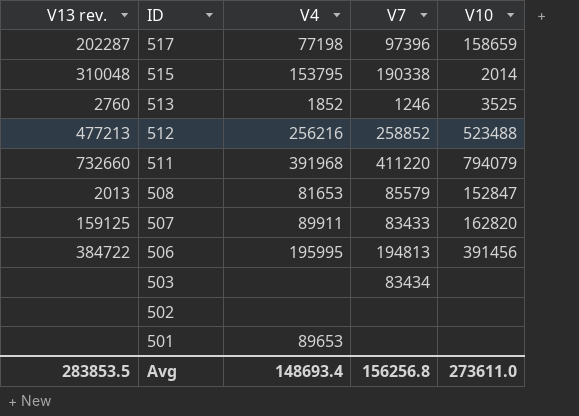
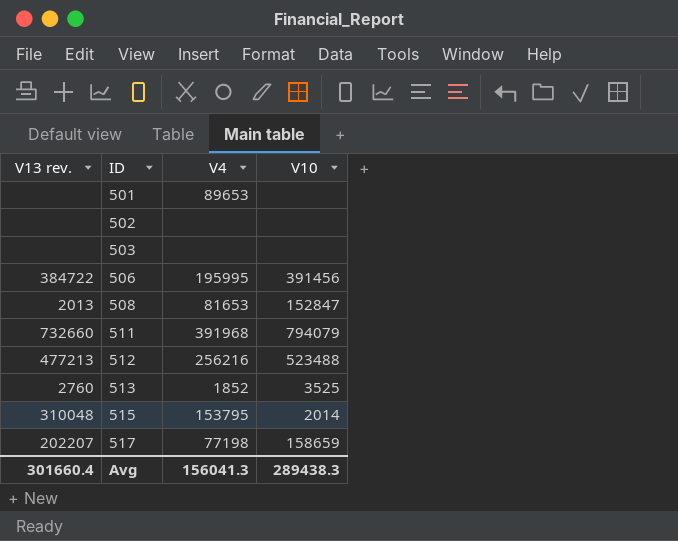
row order: ID descending -> ID ascending
column V7 | position: 4 -> none
row 507: 159125 | 89911 | 83433 | 162820 -> none
517 | V13 rev.: 202287 -> 202207
Avg | V13 rev.: 283853.5 -> 301660.4
Avg | V4: 148693.4 -> 156041.3
Avg | V10: 273611.0 -> 289438.3

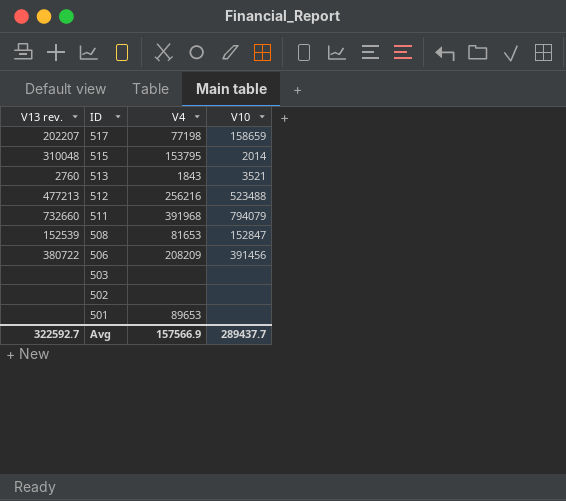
row order: ID ascending -> ID descending
513 | V4: 1852 -> 1843
513 | V10: 3525 -> 3521
508 | V13 rev.: 2013 -> 152539
506 | V13 rev.: 384722 -> 380722
506 | V4: 195995 -> 208209
Avg | V13 rev.: 301660.4 -> 322592.7
Avg | V4: 156041.3 -> 157566.9
Avg | V10: 289438.3 -> 289437.7

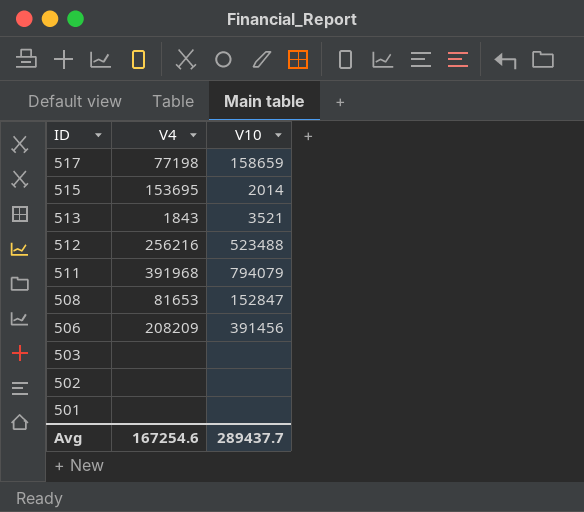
column V13 rev. | position: 1 -> none
515 | V4: 153795 -> 153695
501 | V4: 89653 -> none
Avg | V4: 157566.9 -> 167254.6

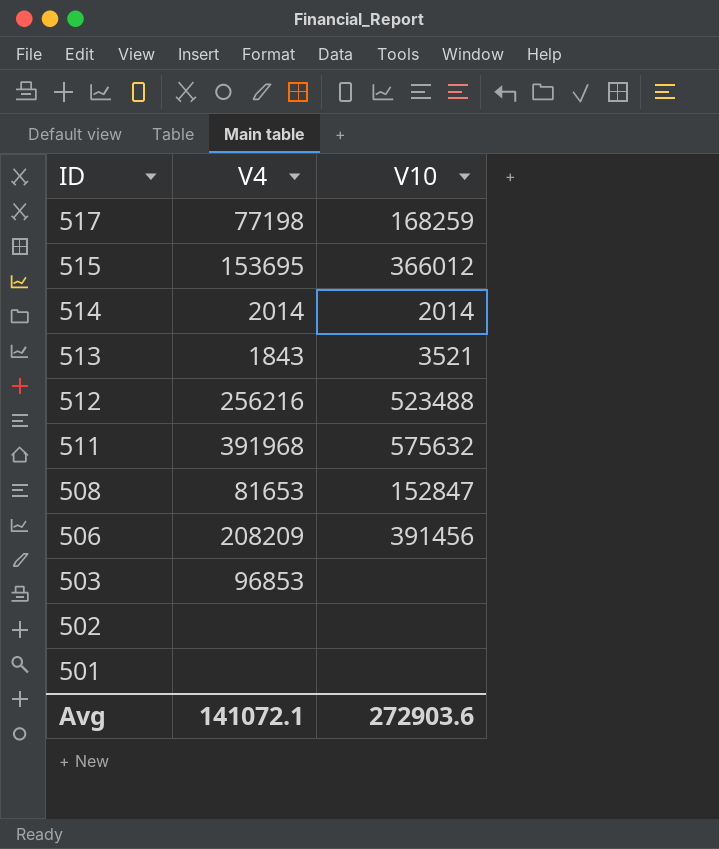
517 | V10: 158659 -> 168259
515 | V10: 2014 -> 366012
row 514: none -> 2014 | 2014
511 | V10: 794079 -> 575632
503 | V4: none -> 96853
Avg | V4: 167254.6 -> 141072.1
Avg | V10: 289437.7 -> 272903.6

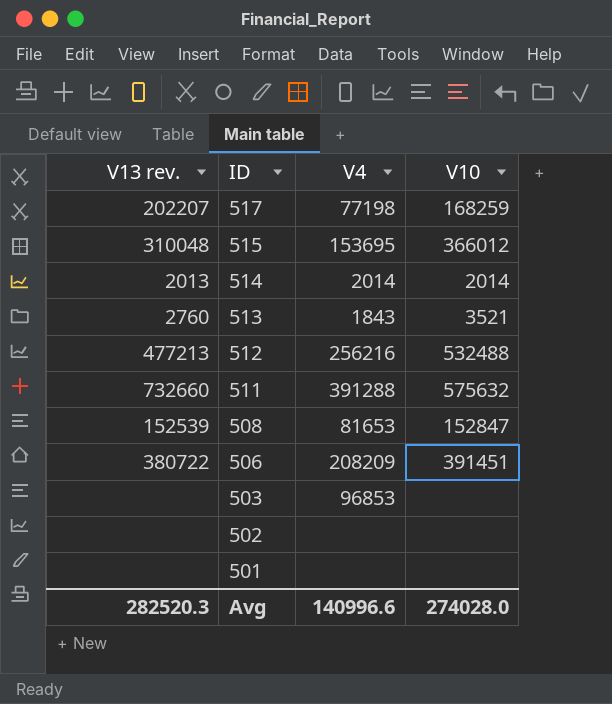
column V13 rev. | position: none -> 1
512 | V10: 523488 -> 532488
511 | V4: 391968 -> 391288
506 | V10: 391456 -> 391451
Avg | V4: 141072.1 -> 140996.6
Avg | V10: 272903.6 -> 274028.0

